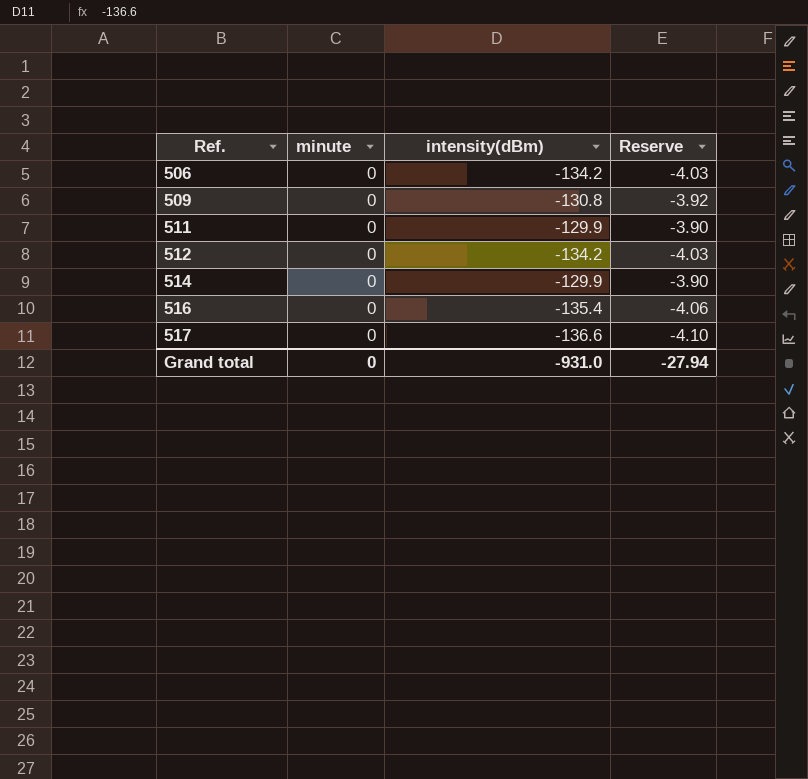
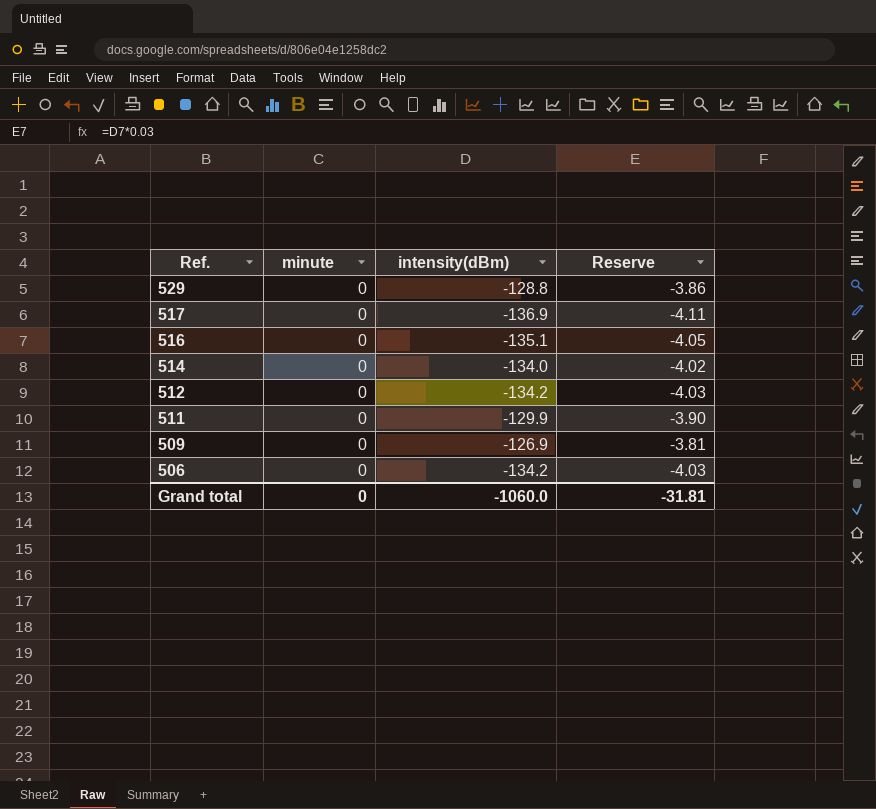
row order: Ref. ascending -> Ref. descending
row 529: none -> 0 | -128.8 | -3.86
517 | intensity(dBm): -136.6 -> -136.9
517 | Reserve: -4.10 -> -4.11
516 | intensity(dBm): -135.4 -> -135.1
516 | Reserve: -4.06 -> -4.05
514 | intensity(dBm): -129.9 -> -134.0
514 | Reserve: -3.90 -> -4.02
509 | intensity(dBm): -130.8 -> -126.9
509 | Reserve: -3.92 -> -3.81
Grand total | intensity(dBm): -931.0 -> -1060.0
Grand total | Reserve: -27.94 -> -31.81

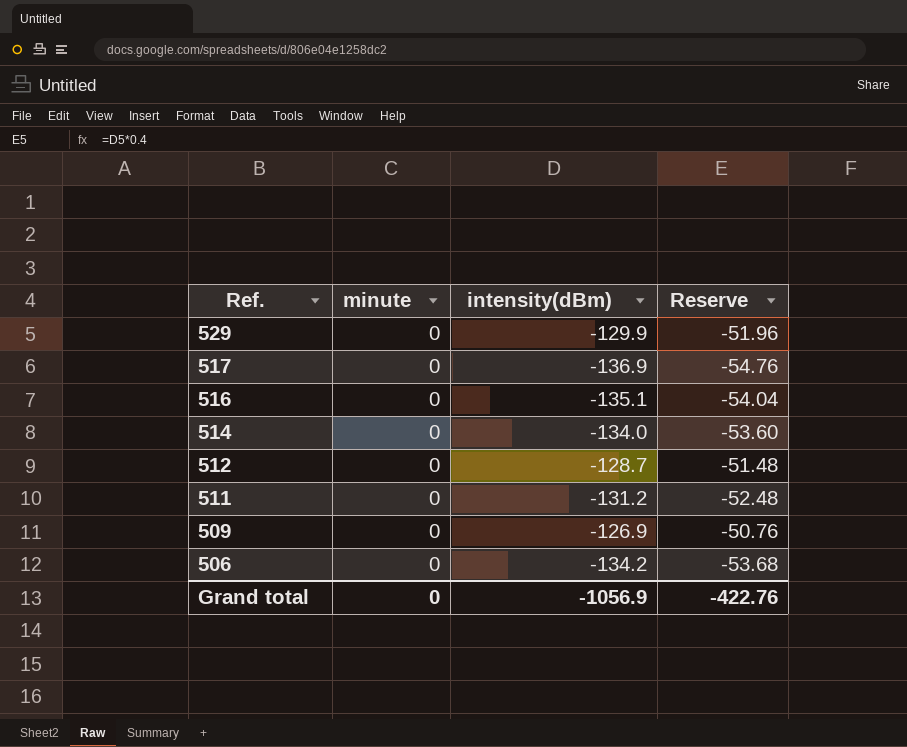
column Reserve | formula: [intensity(dBm)] * 0.03 -> [intensity(dBm)] * 0.4
529 | intensity(dBm): -128.8 -> -129.9
512 | intensity(dBm): -134.2 -> -128.7
511 | intensity(dBm): -129.9 -> -131.2
Grand total | intensity(dBm): -1060.0 -> -1056.9
Grand total | Reserve: -31.81 -> -422.76

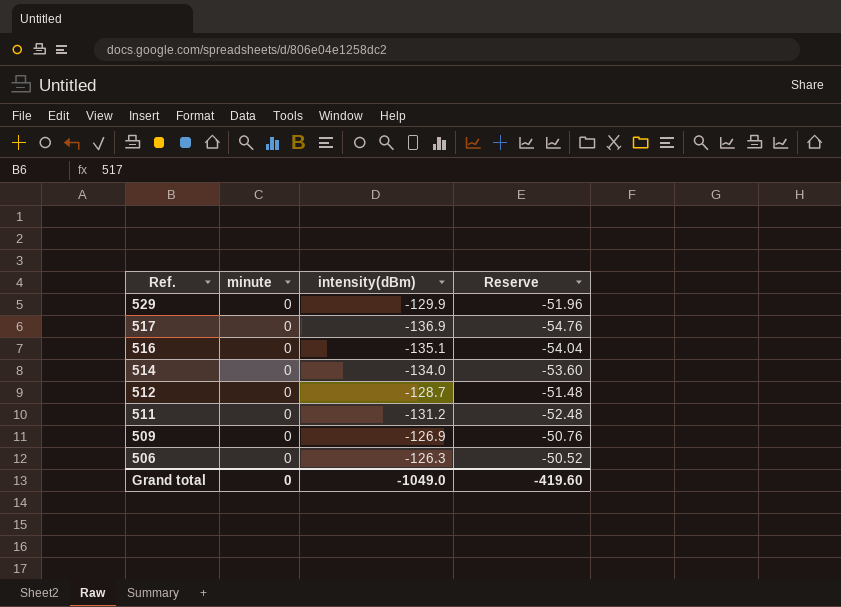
506 | intensity(dBm): -134.2 -> -126.3
506 | Reserve: -53.68 -> -50.52
Grand total | intensity(dBm): -1056.9 -> -1049.0
Grand total | Reserve: -422.76 -> -419.60

